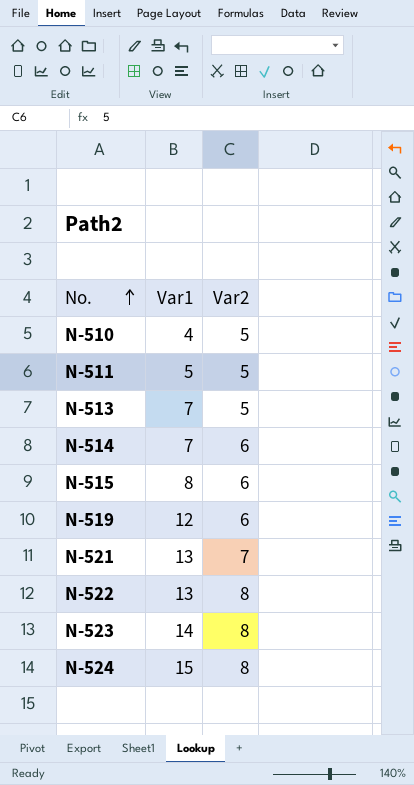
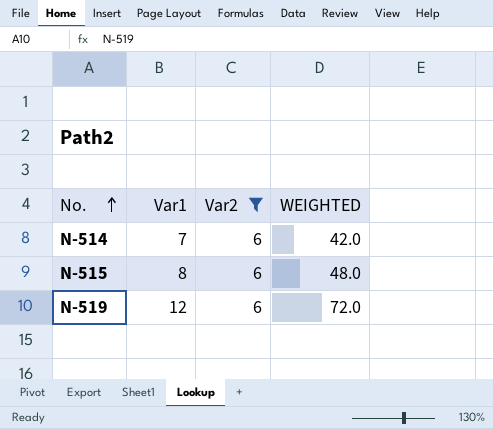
filter: none -> Var2 = 6
column WEIGHTED | formula: none -> [Var1] * [Var2]

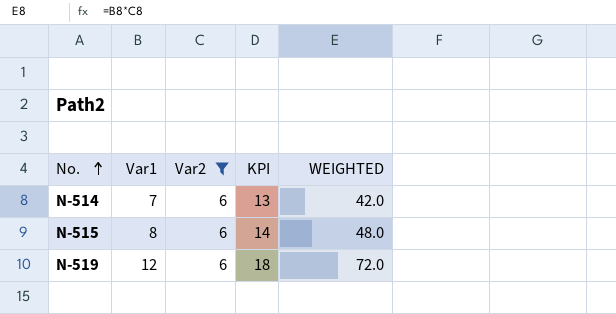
column KPI | formula: none -> [Var1] + [Var2]

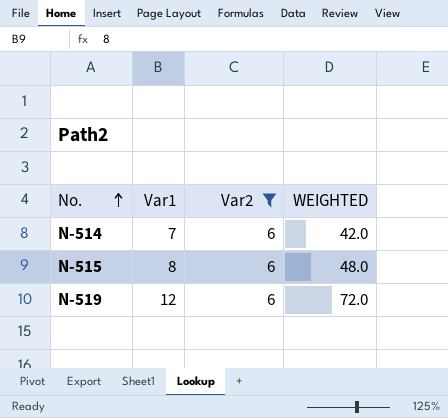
column KPI | formula: [Var1] + [Var2] -> none

